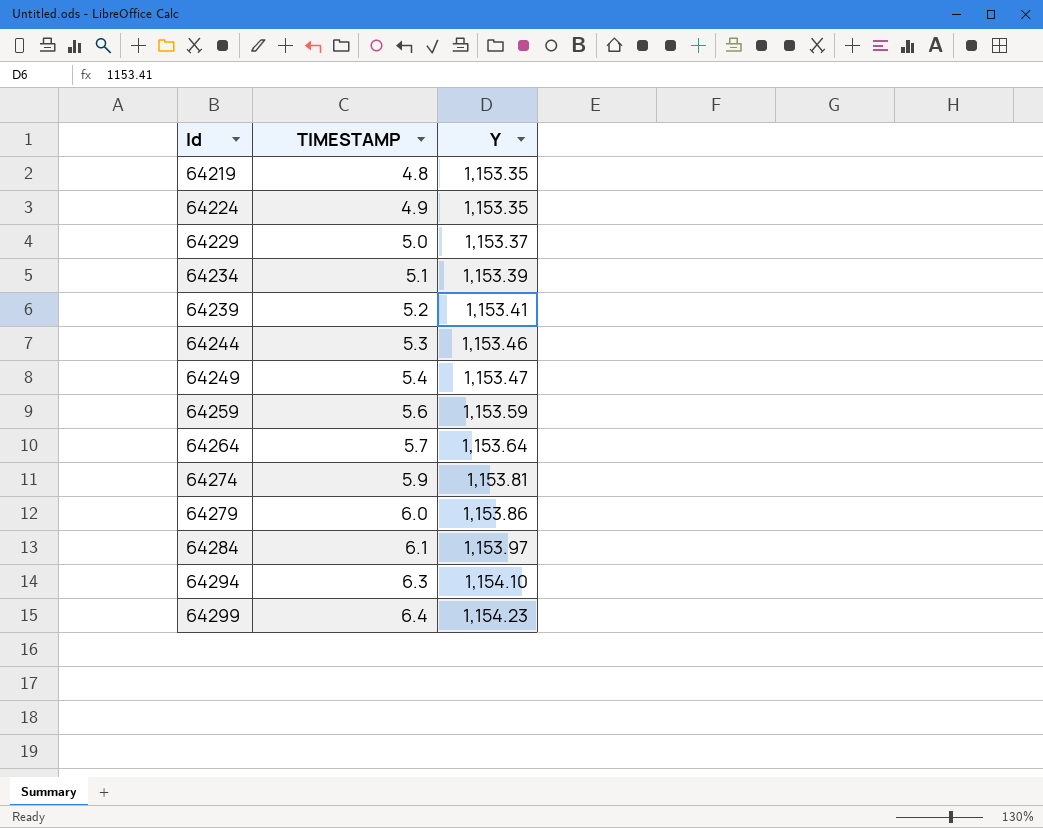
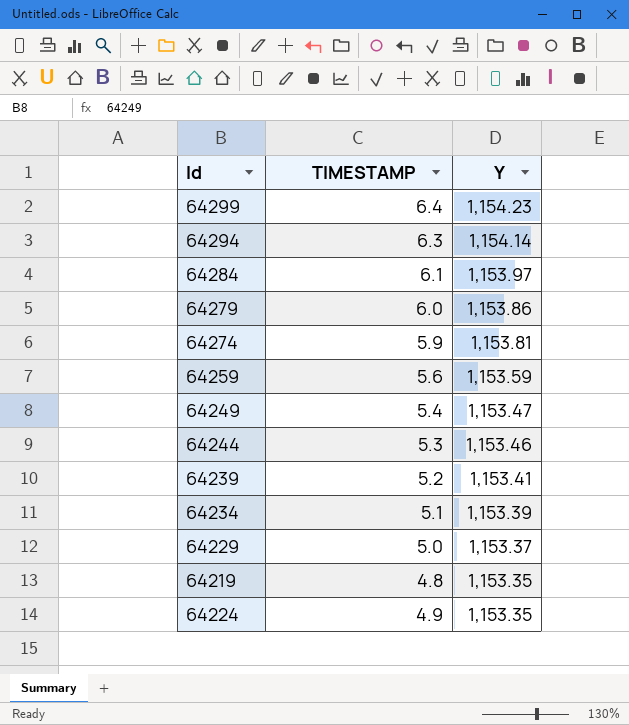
row order: Id ascending -> Y descending
row 64264: 5.7 | 1,153.64 -> none
64294 | Y: 1,154.10 -> 1,154.14

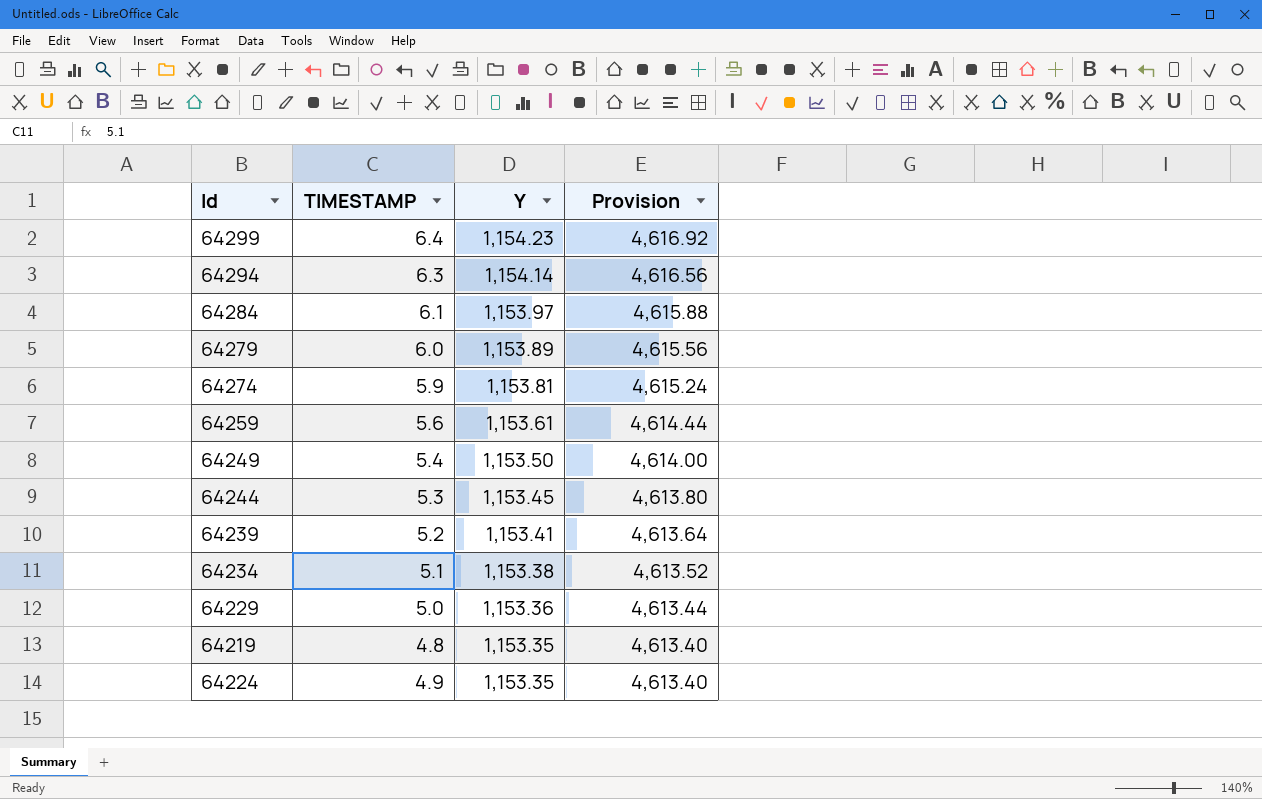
column Provision | formula: none -> [Y] * 4
64279 | Y: 1,153.86 -> 1,153.89
64259 | Y: 1,153.59 -> 1,153.61
64249 | Y: 1,153.47 -> 1,153.50
64244 | Y: 1,153.46 -> 1,153.45
64234 | Y: 1,153.39 -> 1,153.38
64229 | Y: 1,153.37 -> 1,153.36

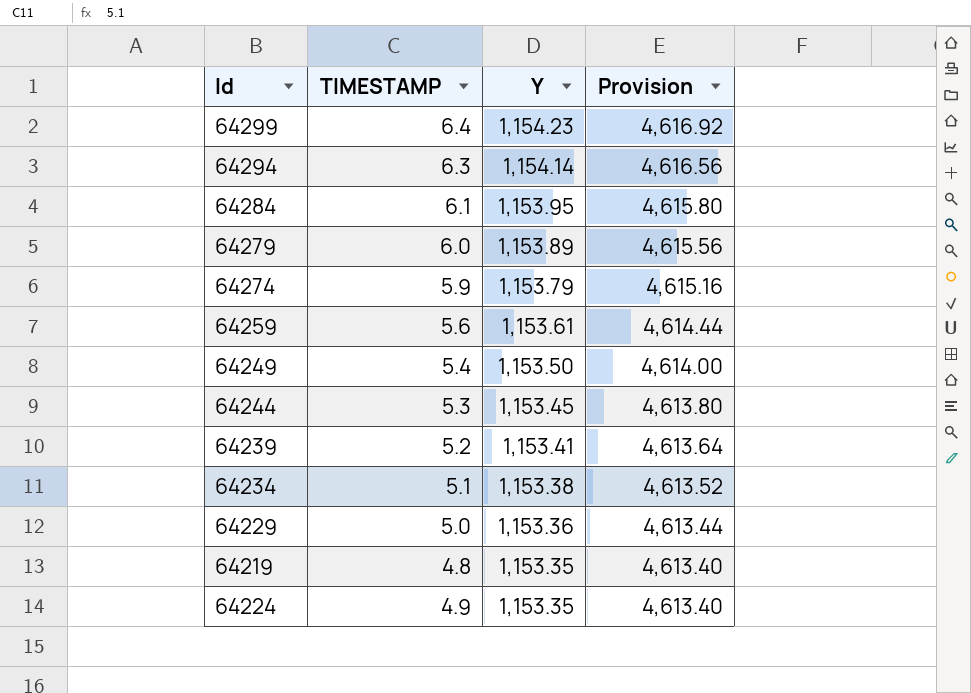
64284 | Y: 1,153.97 -> 1,153.95
64284 | Provision: 4,615.88 -> 4,615.80
64274 | Y: 1,153.81 -> 1,153.79
64274 | Provision: 4,615.24 -> 4,615.16

